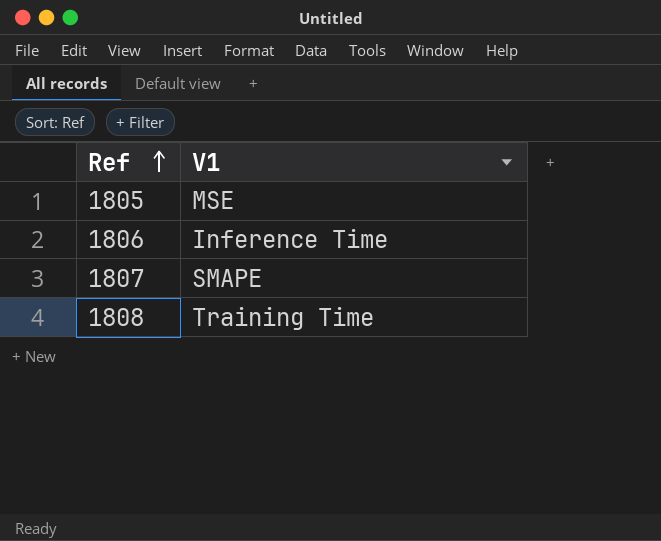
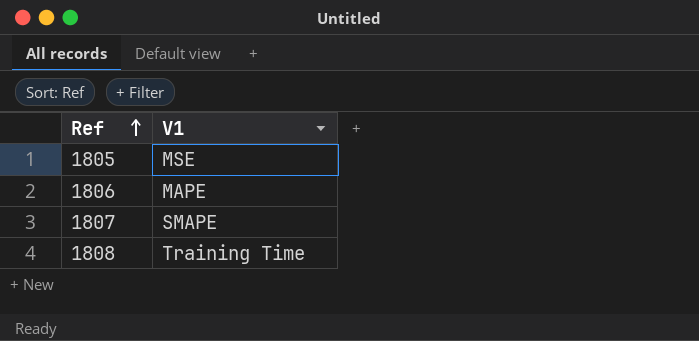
1806 | V1: Inference Time -> MAPE

